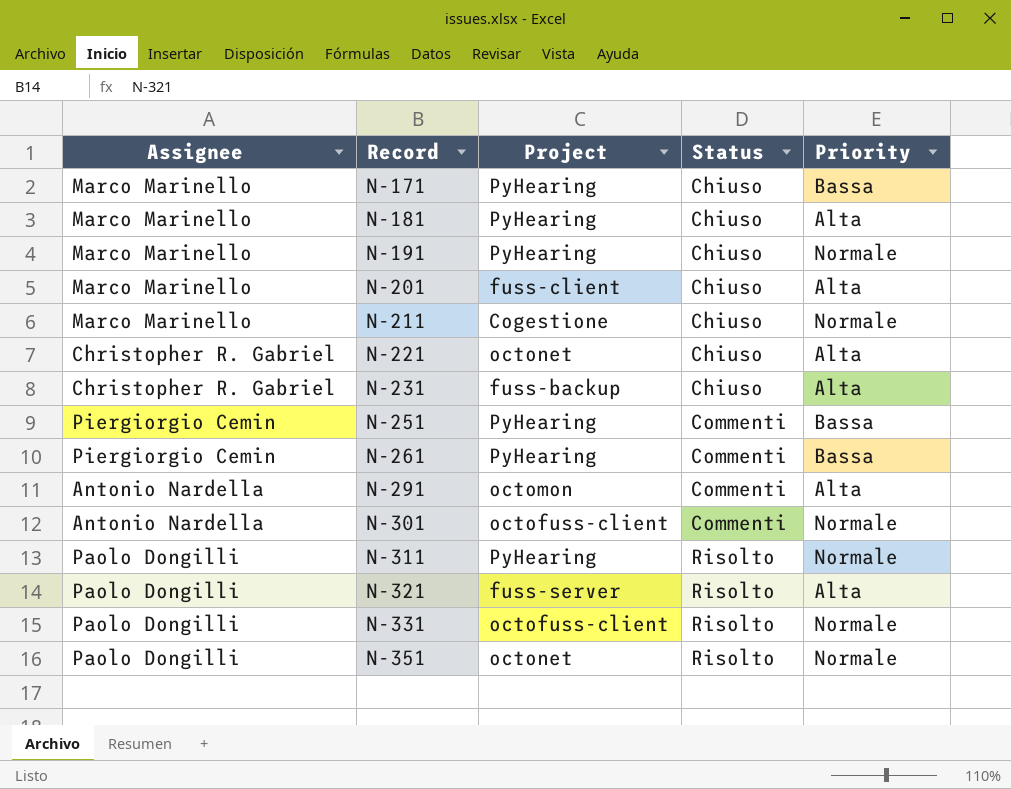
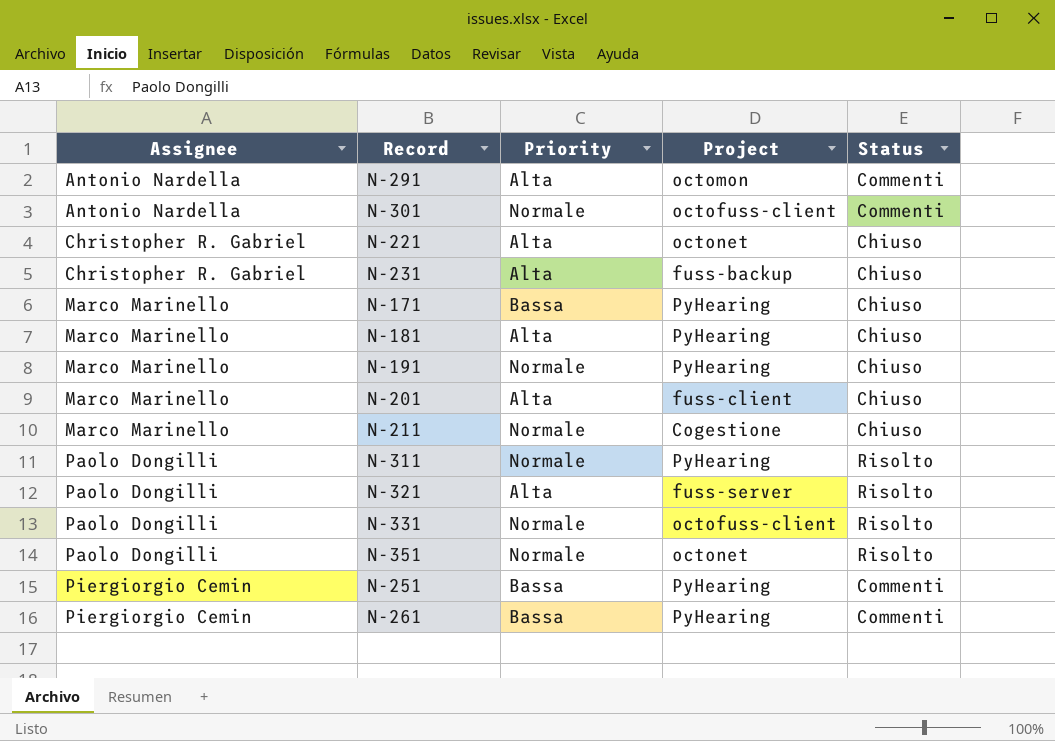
row order: Record ascending -> Assignee ascending
column Priority | position: 5 -> 3

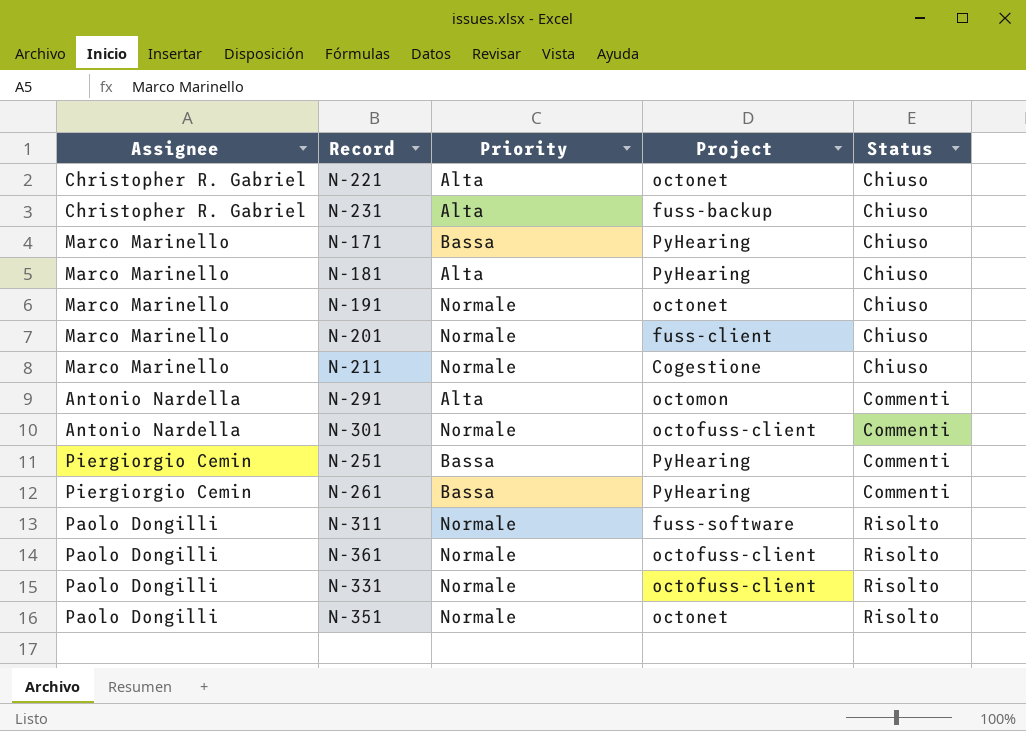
row order: Assignee ascending -> Status ascending
row N-321: Paolo Dongilli | Alta | fuss-server | Risolto -> none
N-191 | Project: PyHearing -> octonet
N-201 | Priority: Alta -> Normale
N-311 | Project: PyHearing -> fuss-software
row N-361: none -> Paolo Dongilli | Normale | octofuss-client | Risolto

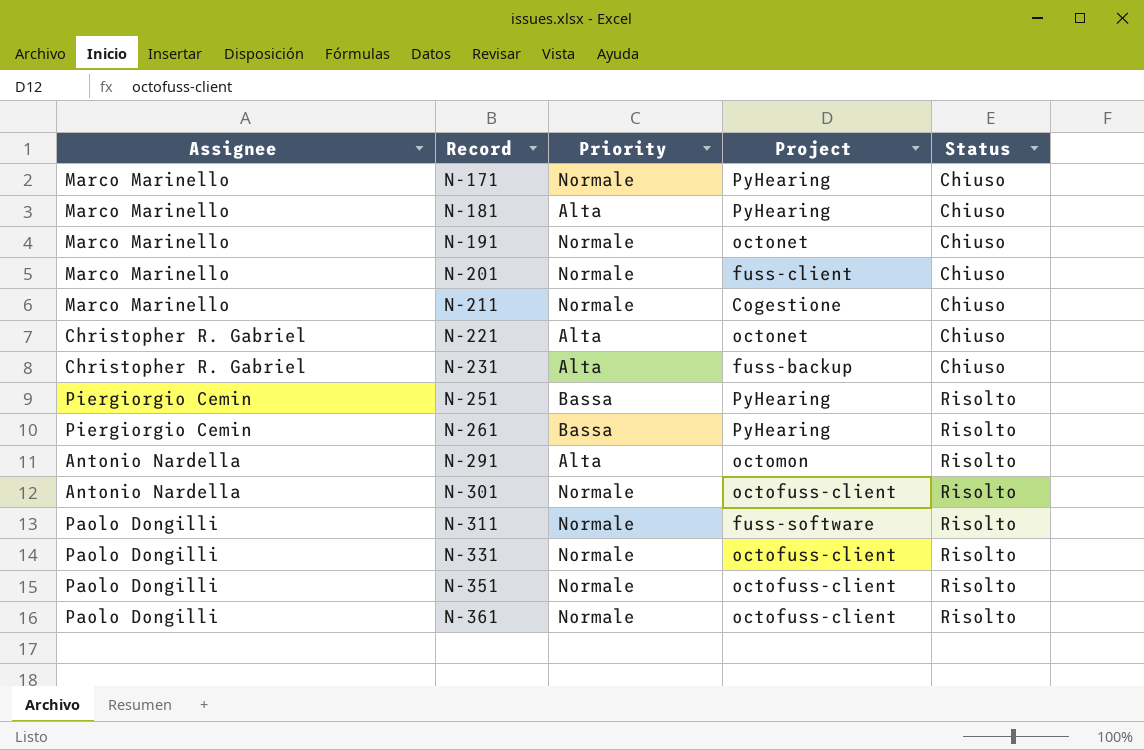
row order: Status ascending -> Record ascending
N-171 | Priority: Bassa -> Normale
N-251 | Status: Commenti -> Risolto
N-261 | Status: Commenti -> Risolto
N-291 | Status: Commenti -> Risolto
N-301 | Status: Commenti -> Risolto
N-351 | Project: octonet -> octofuss-client

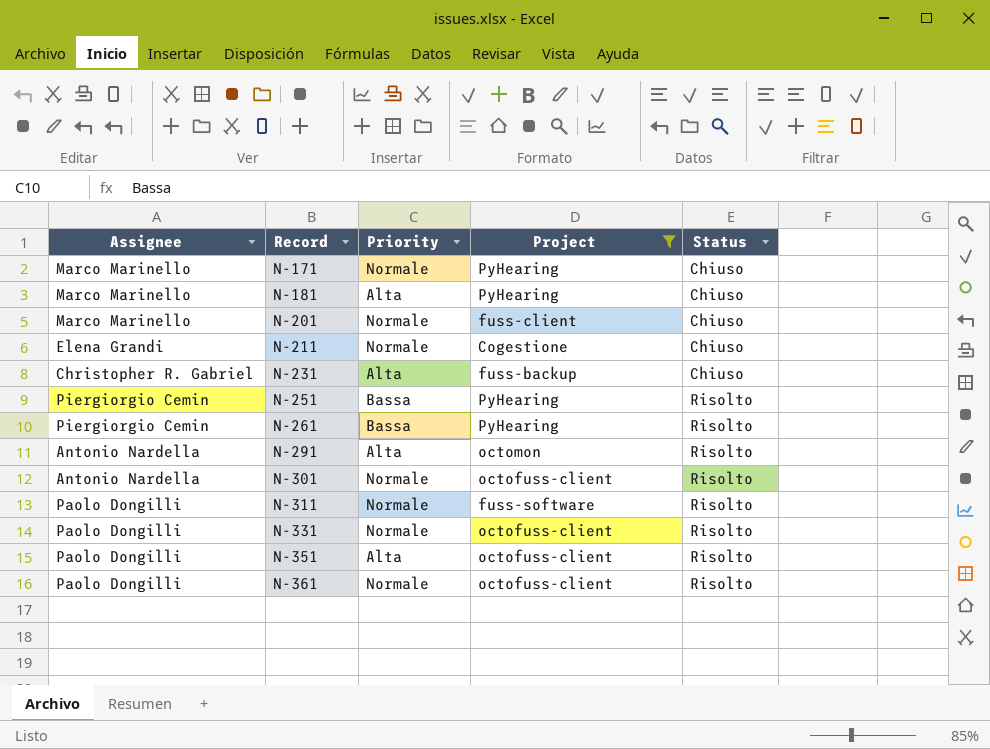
filter: none -> Project != octonet
N-211 | Assignee: Marco Marinello -> Elena Grandi
N-351 | Priority: Normale -> Alta

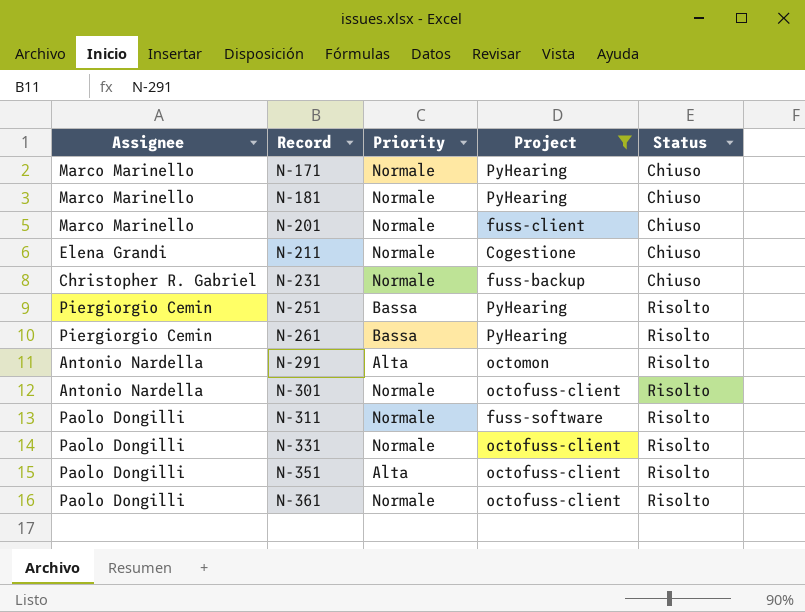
N-181 | Priority: Alta -> Normale
N-231 | Priority: Alta -> Normale

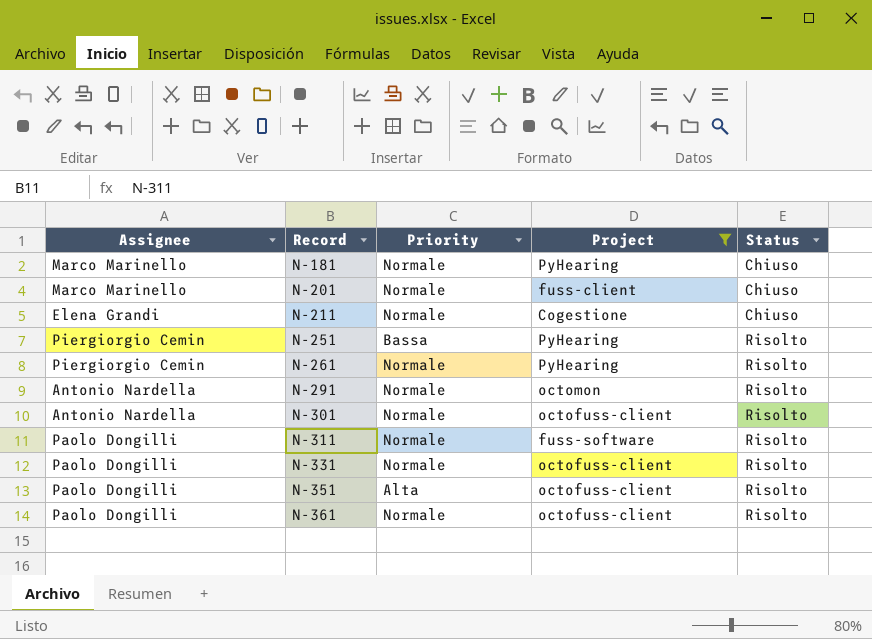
row N-171: Marco Marinello | Normale | PyHearing | Chiuso -> none
row N-231: Christopher R. Gabriel | Normale | fuss-backup | Chiuso -> none
N-261 | Priority: Bassa -> Normale
N-291 | Priority: Alta -> Normale

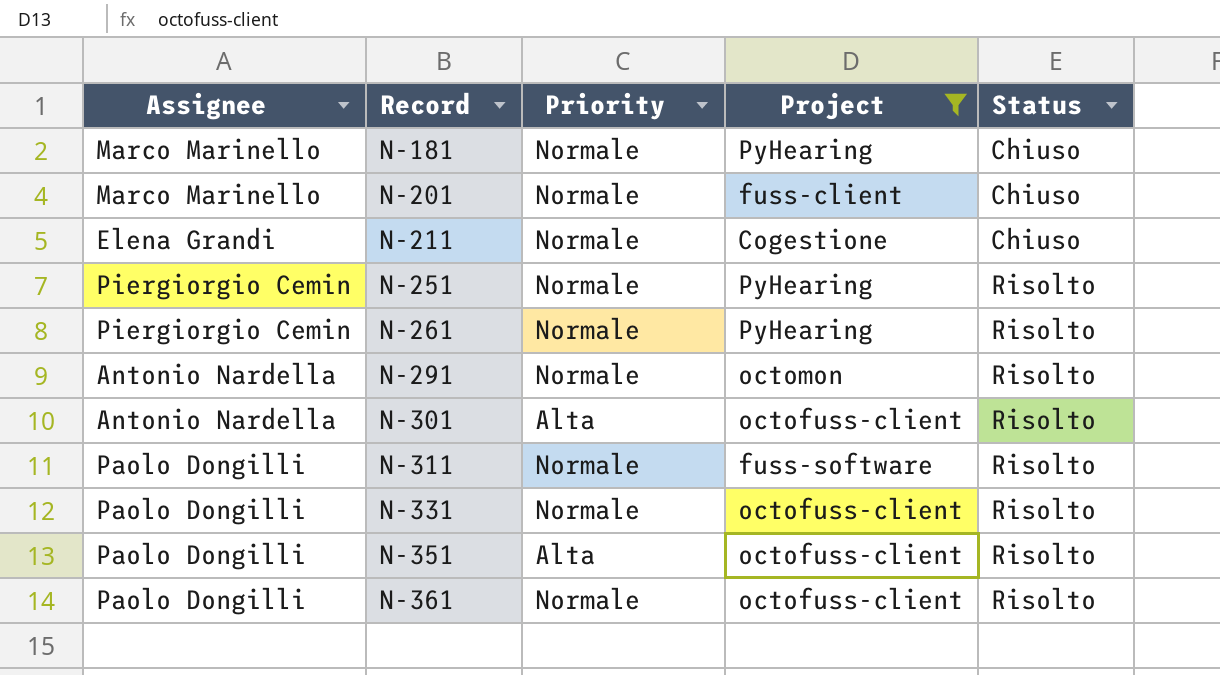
N-251 | Priority: Bassa -> Normale
N-301 | Priority: Normale -> Alta

